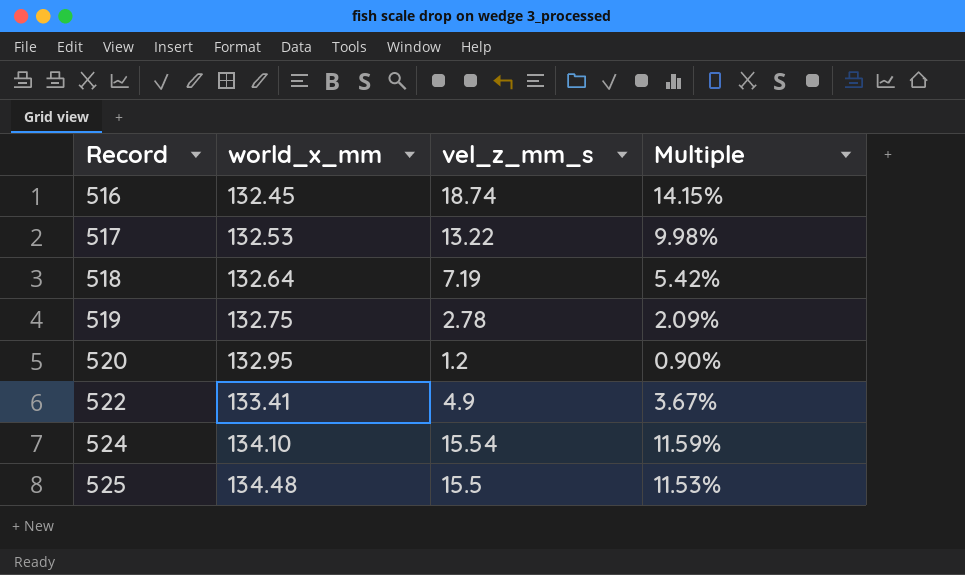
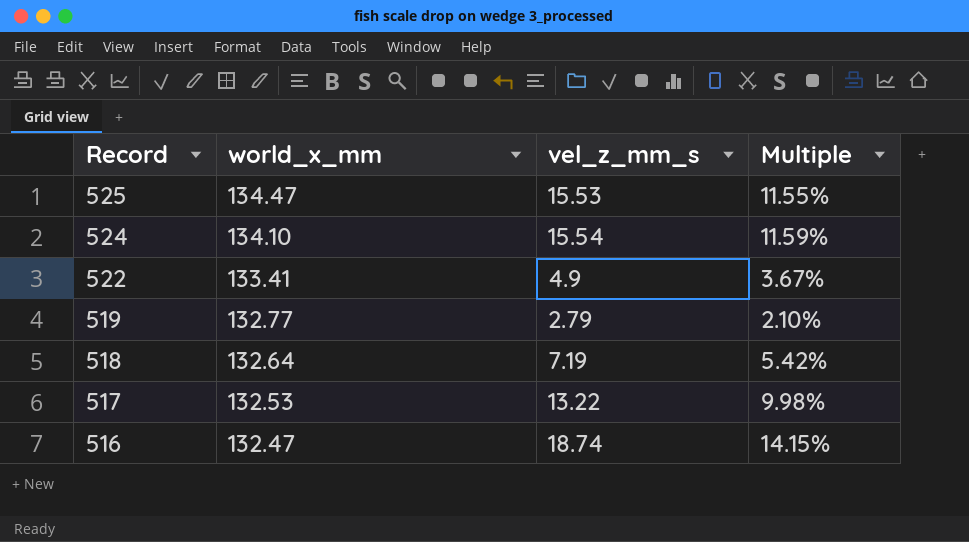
row order: Record ascending -> Record descending
row 520: 132.95 | 1.2 | 0.90% -> none
525 | world_x_mm: 134.48 -> 134.47
525 | vel_z_mm_s: 15.5 -> 15.53
525 | Multiple: 11.53% -> 11.55%
519 | world_x_mm: 132.75 -> 132.77
519 | vel_z_mm_s: 2.78 -> 2.79
519 | Multiple: 2.09% -> 2.10%
516 | world_x_mm: 132.45 -> 132.47

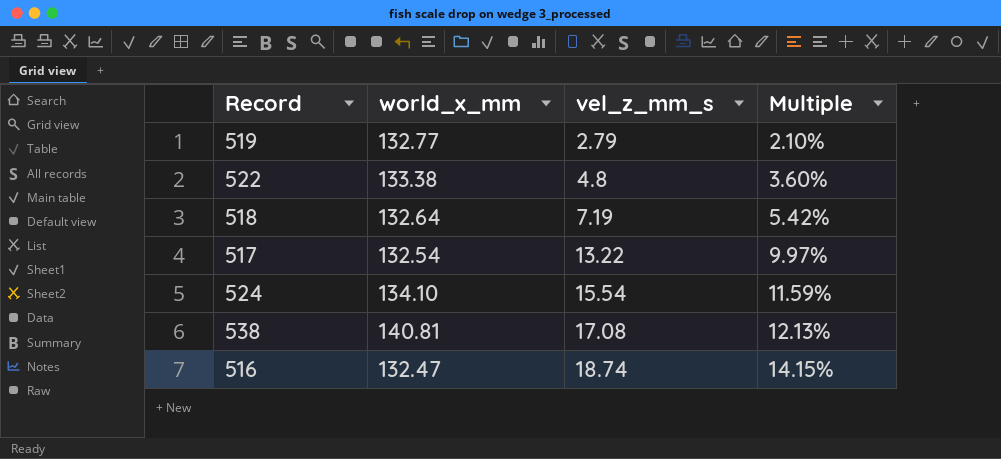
row order: Record descending -> vel_z_mm_s ascending
row 525: 134.47 | 15.53 | 11.55% -> none
522 | world_x_mm: 133.41 -> 133.38
522 | vel_z_mm_s: 4.9 -> 4.8
522 | Multiple: 3.67% -> 3.60%
517 | world_x_mm: 132.53 -> 132.54
517 | Multiple: 9.98% -> 9.97%
row 538: none -> 140.81 | 17.08 | 12.13%

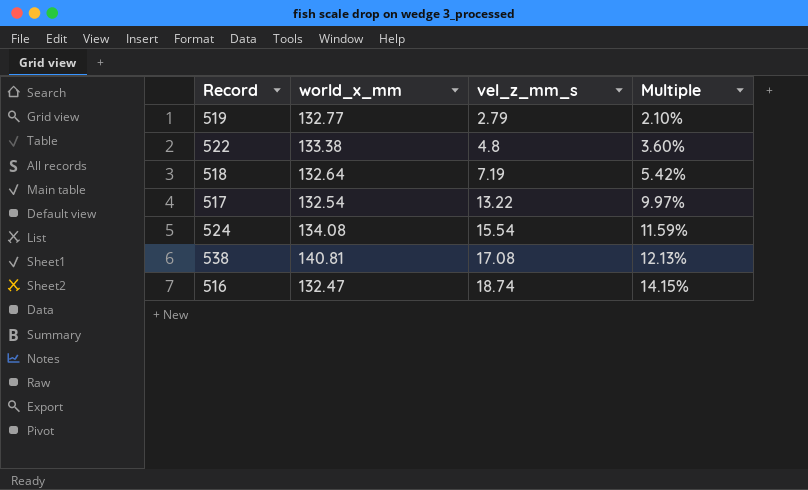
524 | world_x_mm: 134.10 -> 134.08

